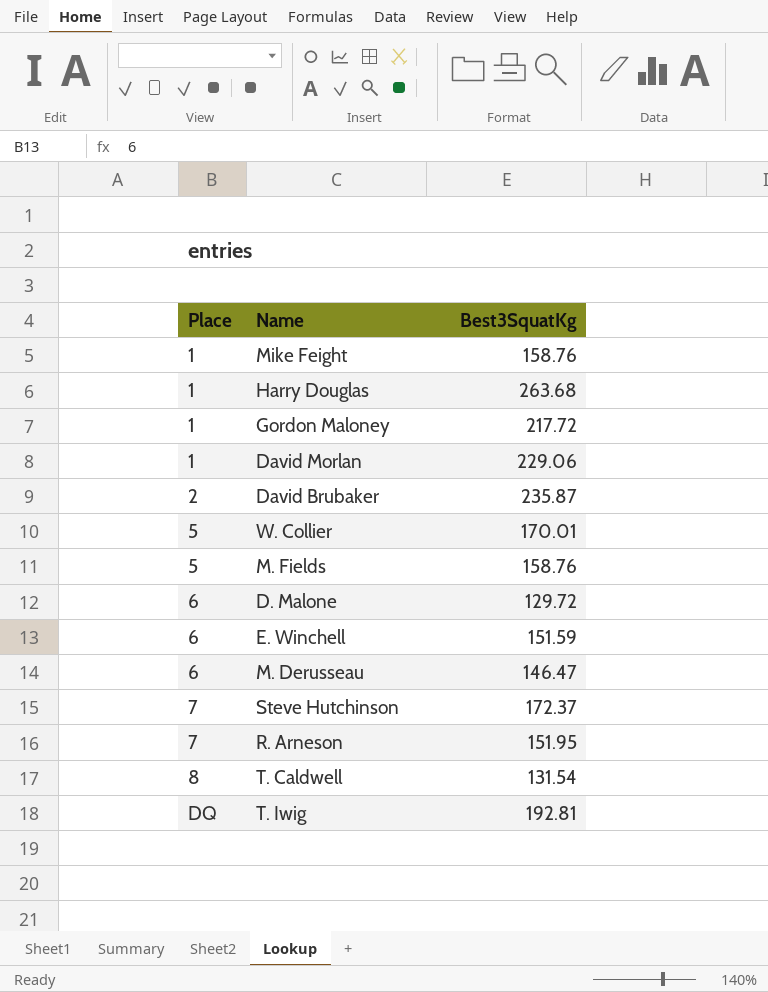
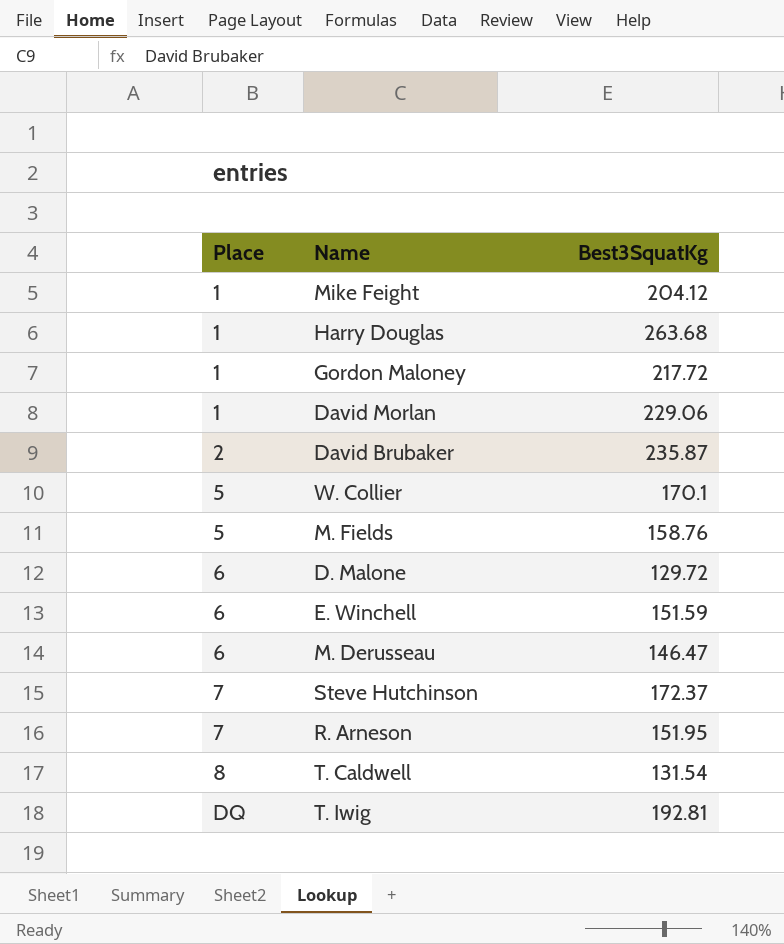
Mike Feight | Best3SquatKg: 158.76 -> 204.12
W. Collier | Best3SquatKg: 170.01 -> 170.1

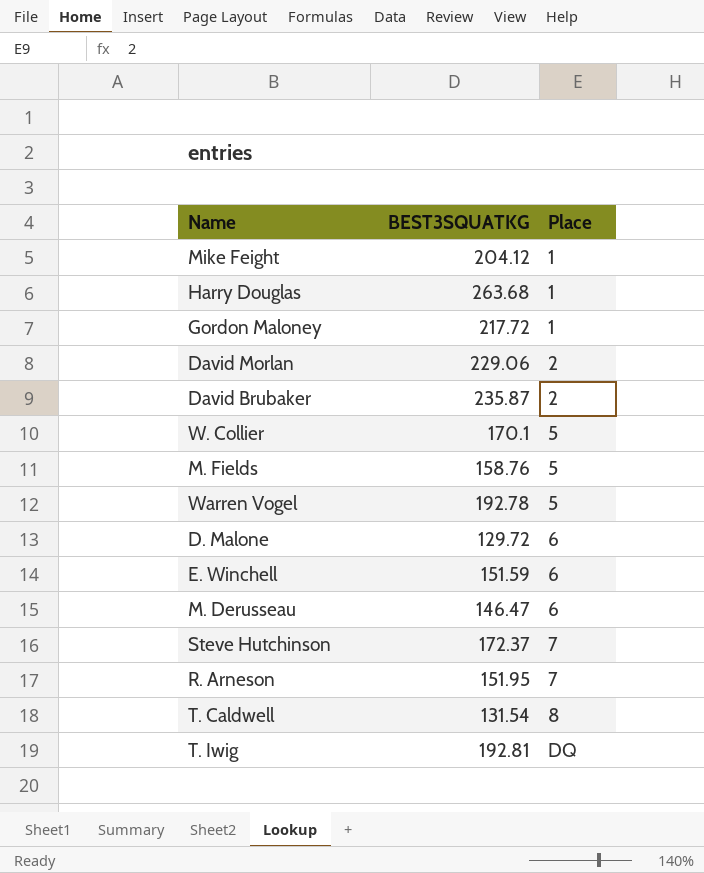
column name: Best3SquatKg -> BEST3SQUATKG
column Place | position: 1 -> 3
David Morlan | Place: 1 -> 2
row Warren Vogel: none -> 192.78 | 5

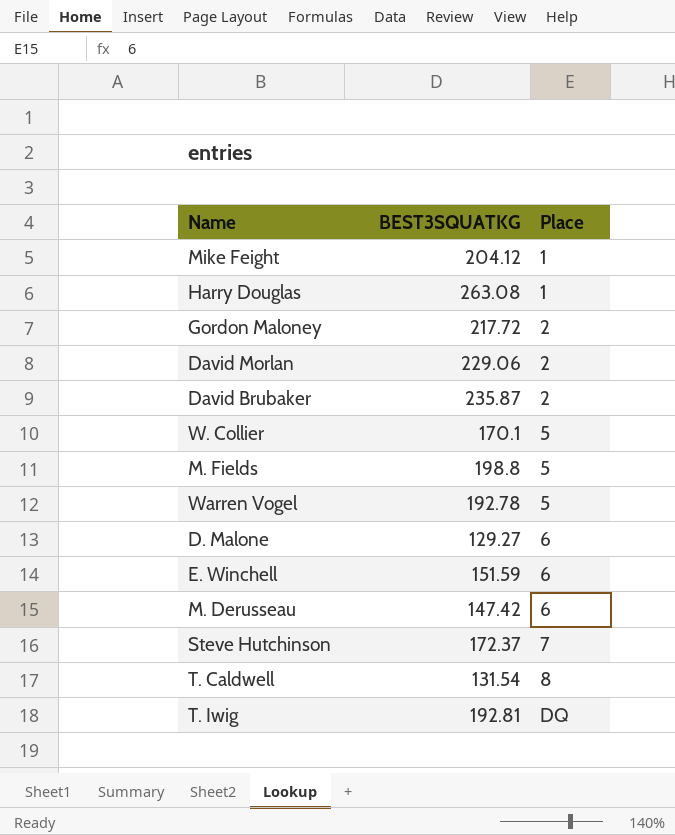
row R. Arneson: 151.95 | 7 -> none
Harry Douglas | BEST3SQUATKG: 263.68 -> 263.08
Gordon Maloney | Place: 1 -> 2
M. Fields | BEST3SQUATKG: 158.76 -> 198.8
D. Malone | BEST3SQUATKG: 129.72 -> 129.27
M. Derusseau | BEST3SQUATKG: 146.47 -> 147.42

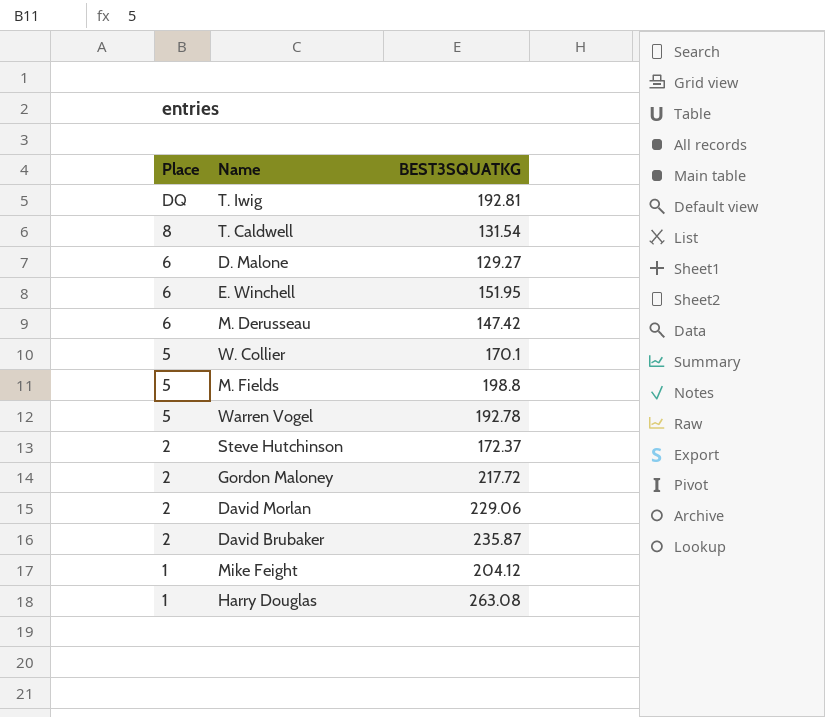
row order: Place ascending -> Place descending
column Place | position: 3 -> 1
E. Winchell | BEST3SQUATKG: 151.59 -> 151.95
Steve Hutchinson | Place: 7 -> 2

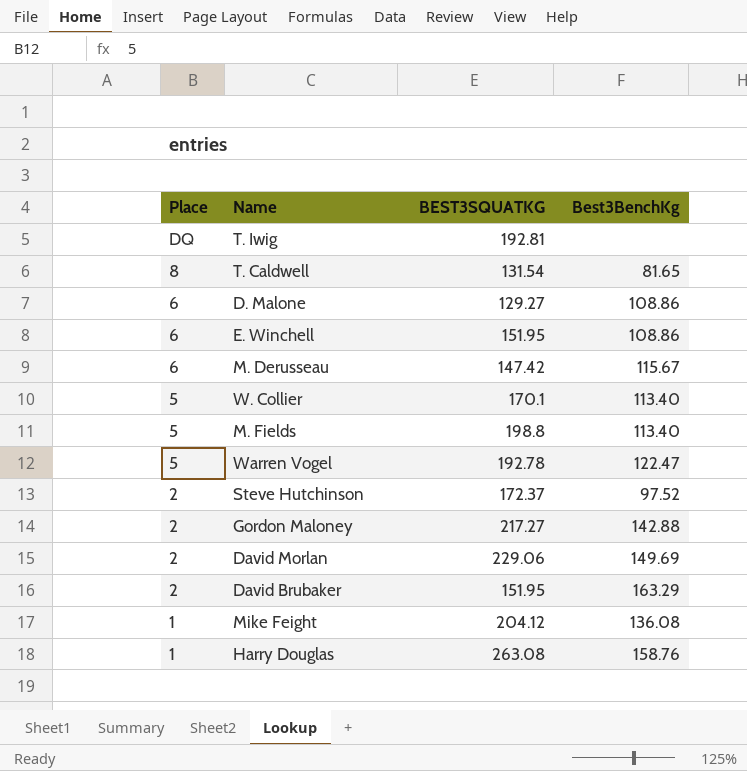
column Best3BenchKg | position: none -> 4
Gordon Maloney | BEST3SQUATKG: 217.72 -> 217.27
David Brubaker | BEST3SQUATKG: 235.87 -> 151.95

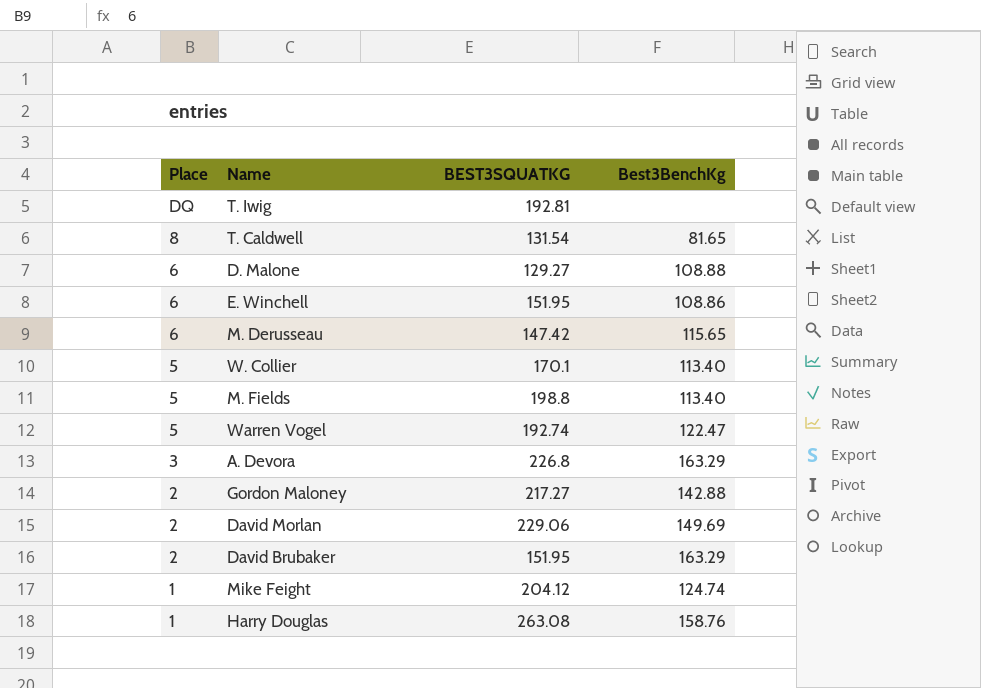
row Steve Hutchinson: 2 | 172.37 | 97.52 -> none
D. Malone | Best3BenchKg: 108.86 -> 108.88
M. Derusseau | Best3BenchKg: 115.67 -> 115.65
Warren Vogel | BEST3SQUATKG: 192.78 -> 192.74
row A. Devora: none -> 3 | 226.8 | 163.29
Mike Feight | Best3BenchKg: 136.08 -> 124.74

